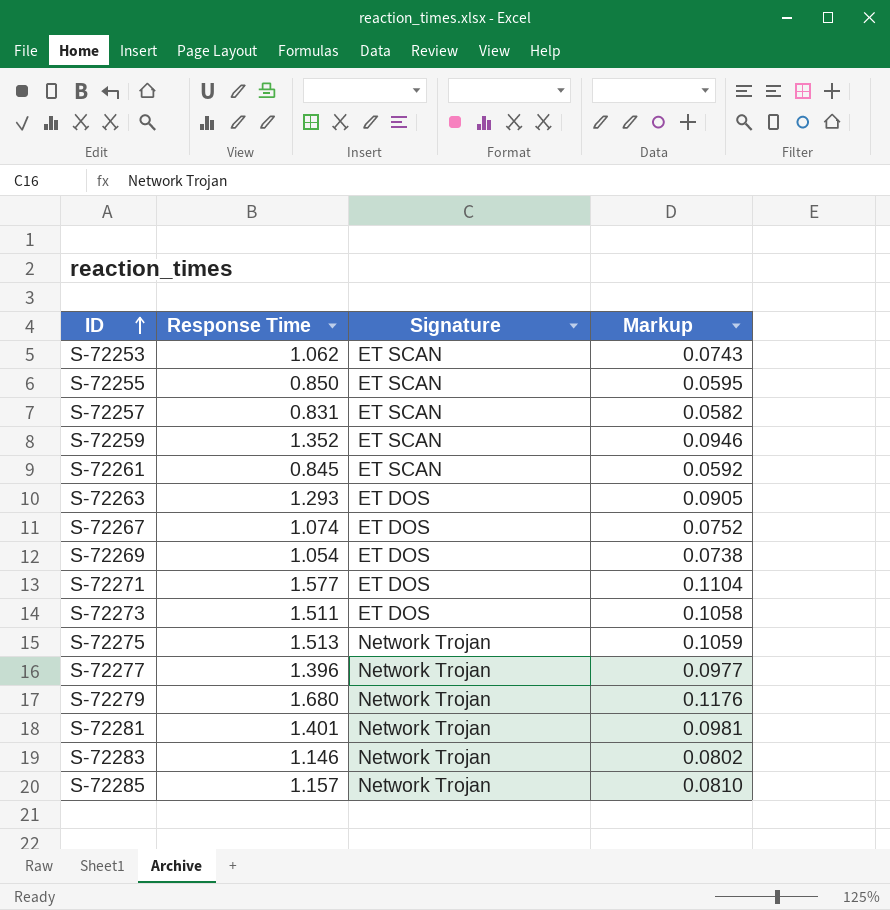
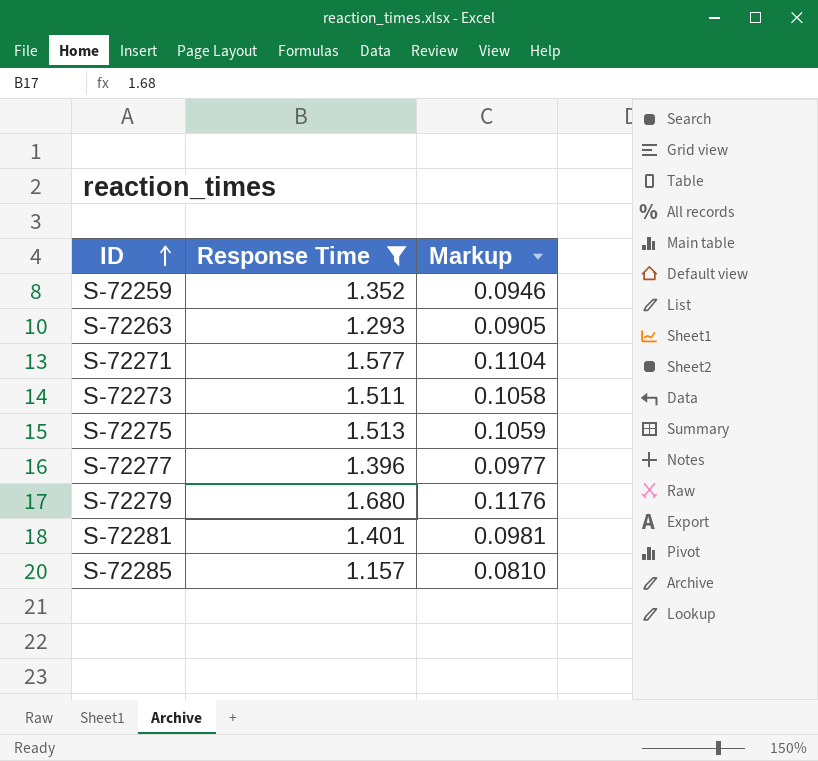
filter: none -> Response Time >= 1.157
column Signature | position: 3 -> none

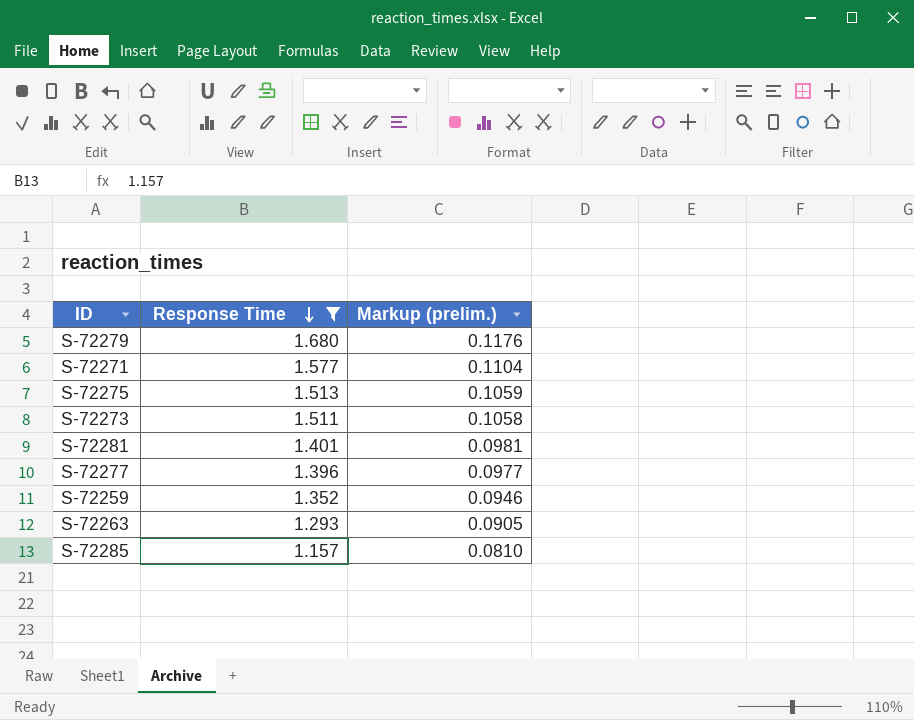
row order: ID ascending -> Response Time descending
column name: Markup -> Markup (prelim.)

